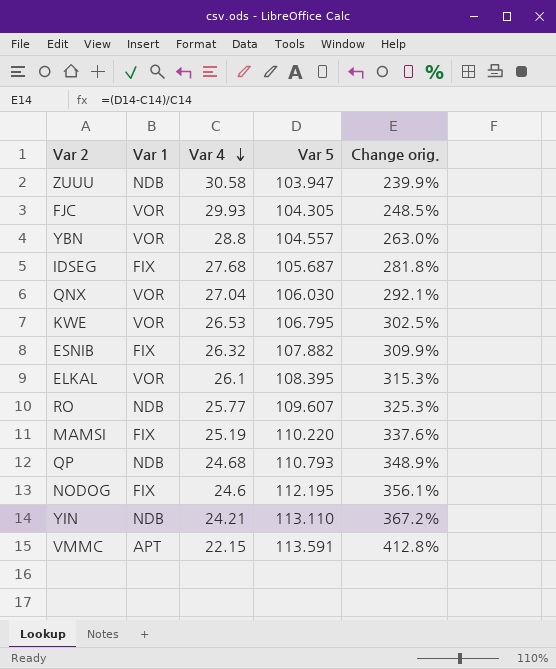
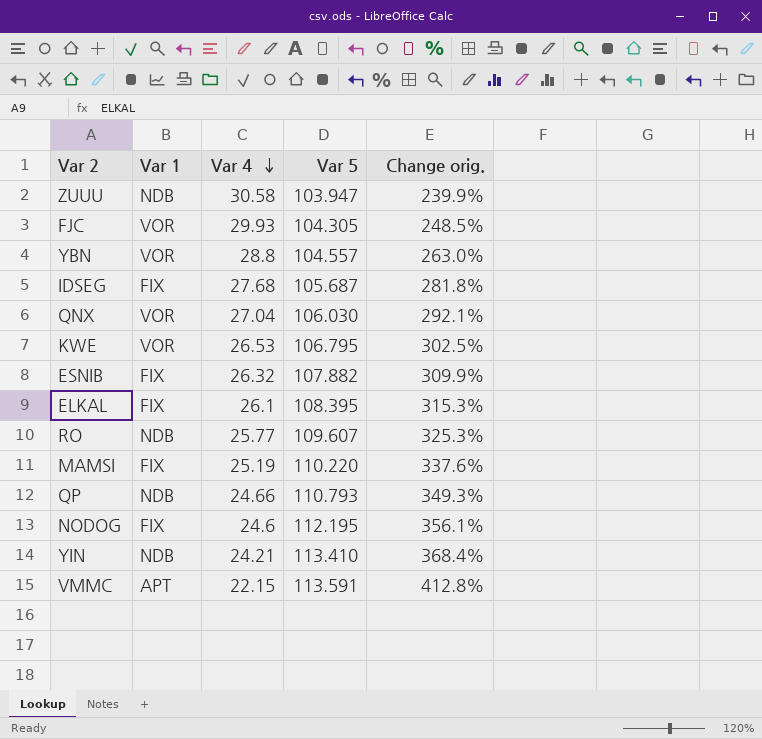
ELKAL | Var 1: VOR -> FIX
QP | Var 4: 24.68 -> 24.66
QP | Change orig.: 348.9% -> 349.3%
YIN | Var 5: 113.110 -> 113.410
YIN | Change orig.: 367.2% -> 368.4%

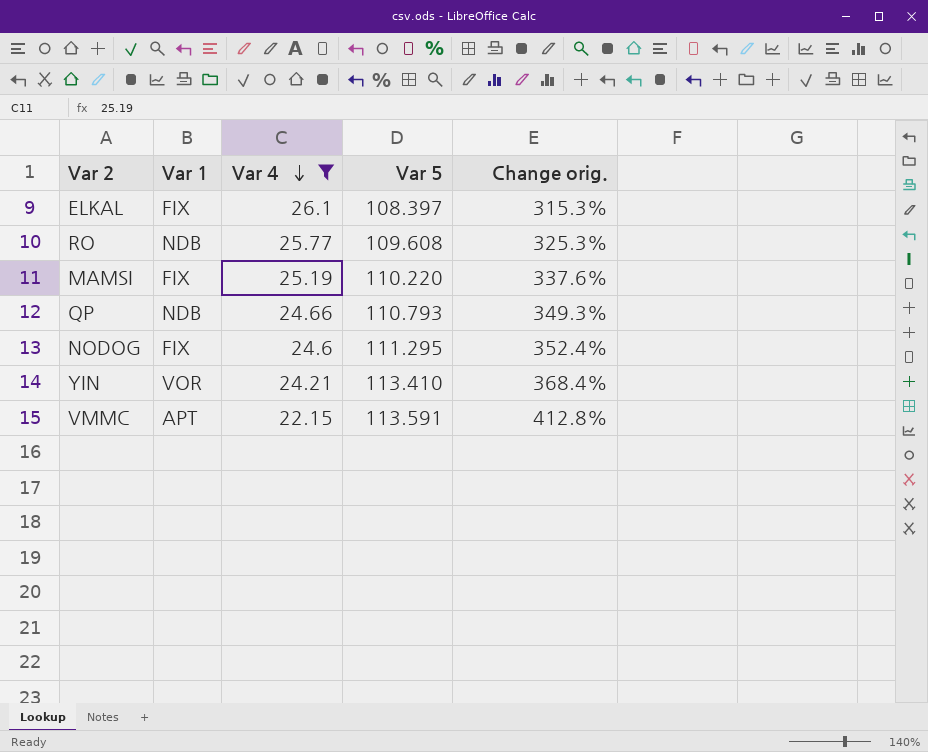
filter: none -> Var 4 <= 26.1
ELKAL | Var 5: 108.395 -> 108.397
RO | Var 5: 109.607 -> 109.608
NODOG | Var 5: 112.195 -> 111.295
NODOG | Change orig.: 356.1% -> 352.4%
YIN | Var 1: NDB -> VOR

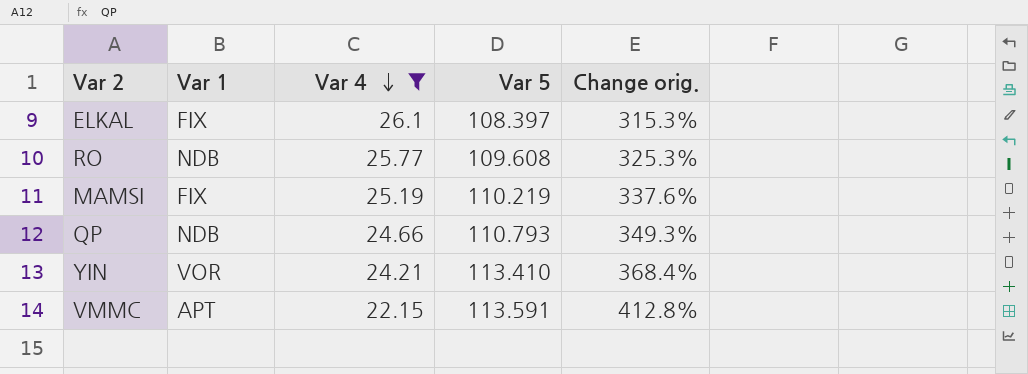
row NODOG: FIX | 24.6 | 111.295 | 352.4% -> none
MAMSI | Var 5: 110.220 -> 110.219

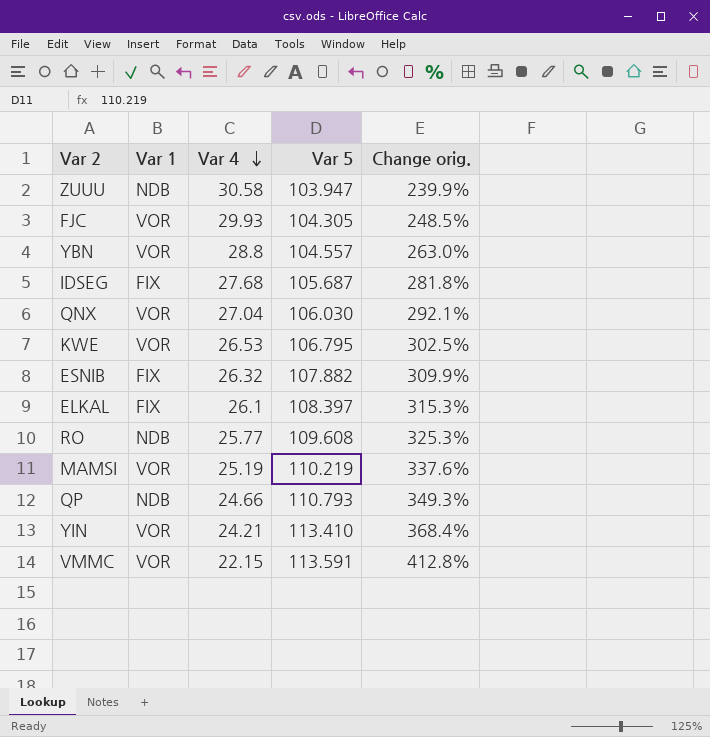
filter: Var 4 <= 26.1 -> none
MAMSI | Var 1: FIX -> VOR
VMMC | Var 1: APT -> VOR

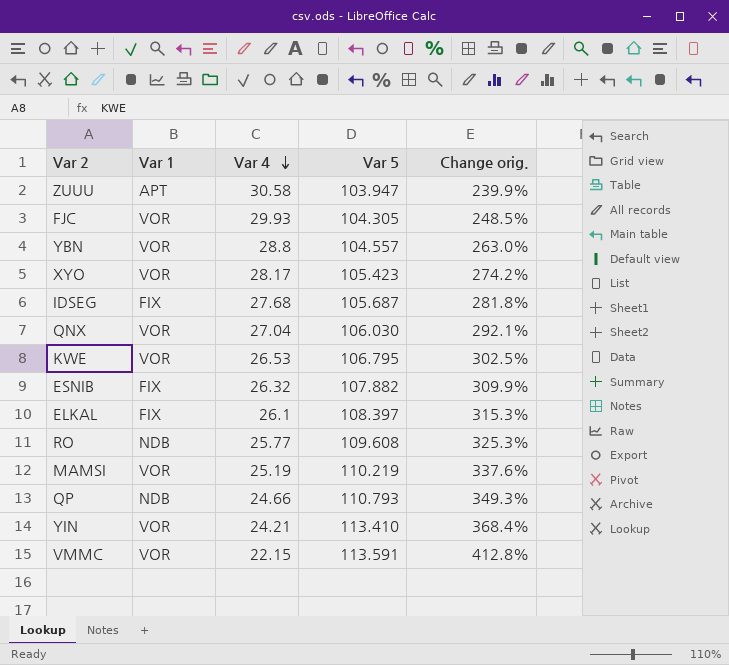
ZUUU | Var 1: NDB -> APT
row XYO: none -> VOR | 28.17 | 105.423 | 274.2%

